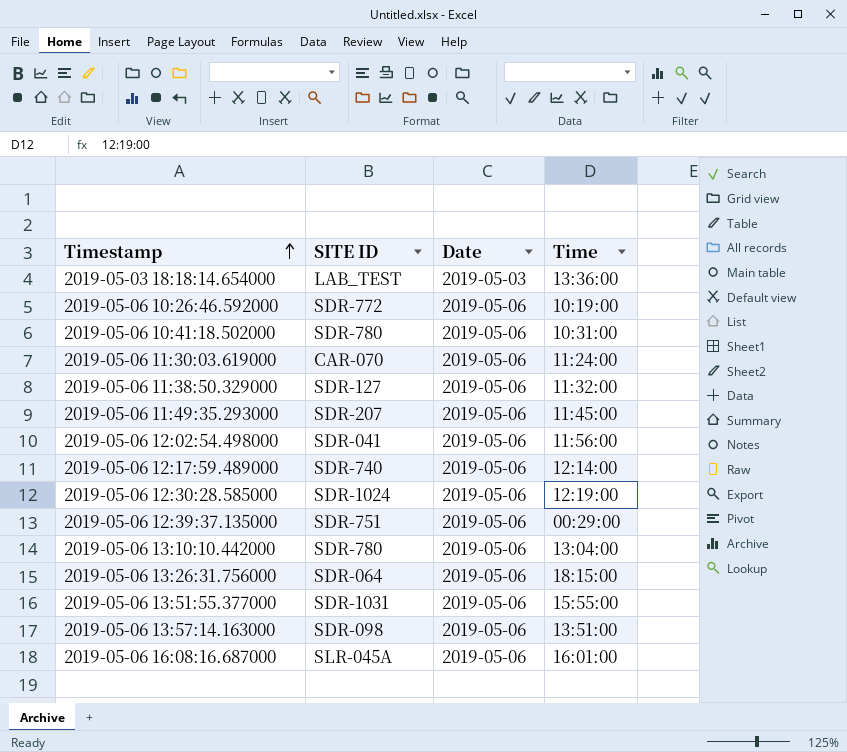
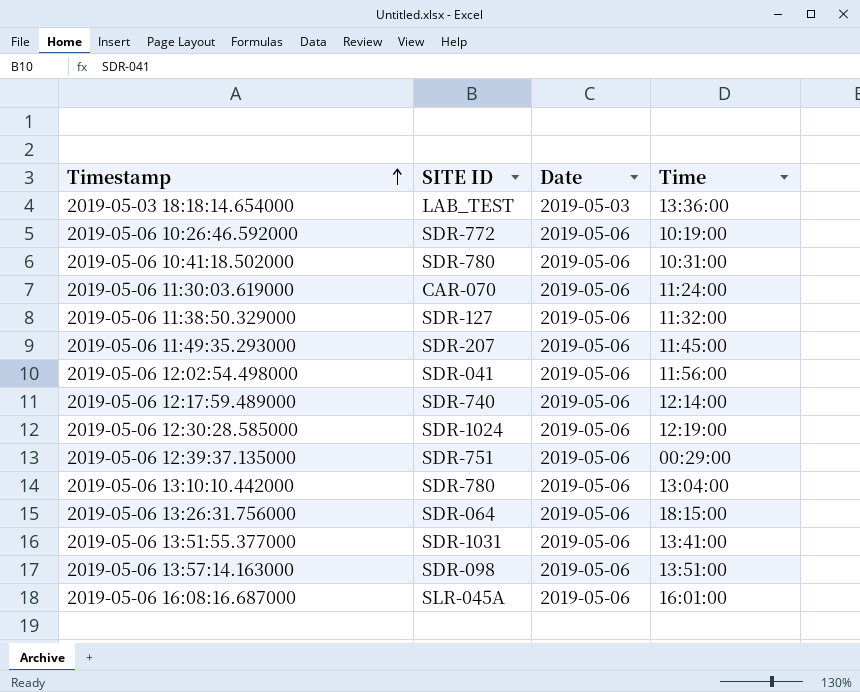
2019-05-06 13:51:55.377000 | Time: 15:55:00 -> 13:41:00

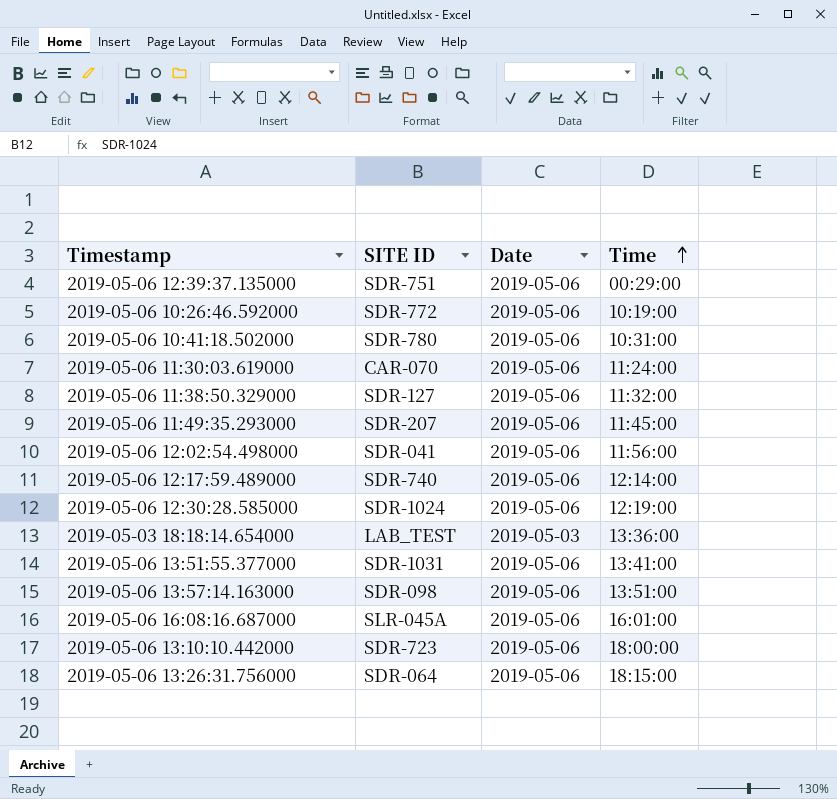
row order: Timestamp ascending -> Time ascending
2019-05-06 13:10:10.442000 | SITE ID: SDR-780 -> SDR-723
2019-05-06 13:10:10.442000 | Time: 13:04:00 -> 18:00:00

